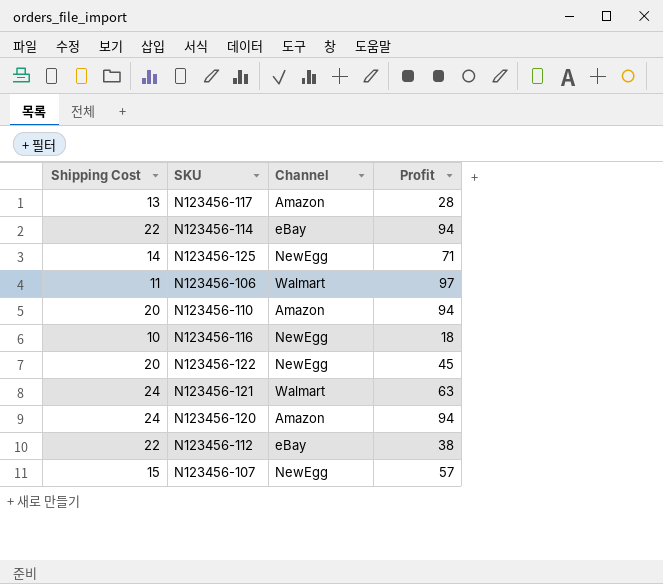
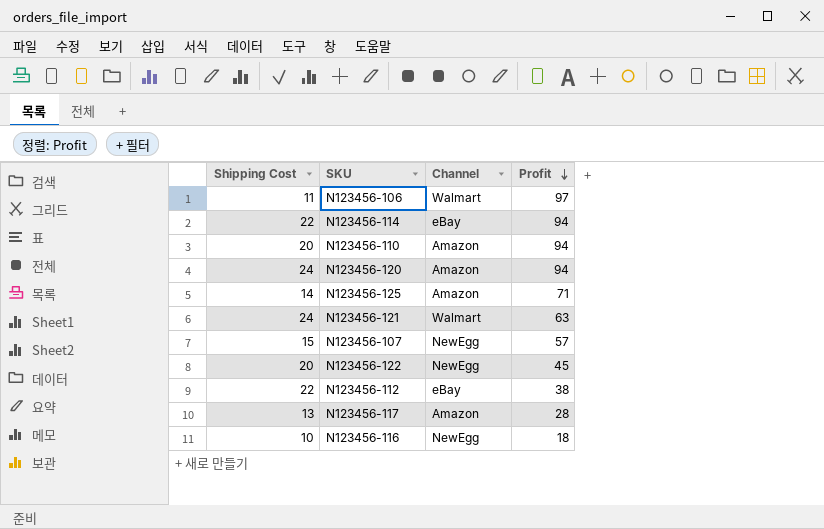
row order: none -> Profit descending
N123456-125 | Channel: NewEgg -> Amazon

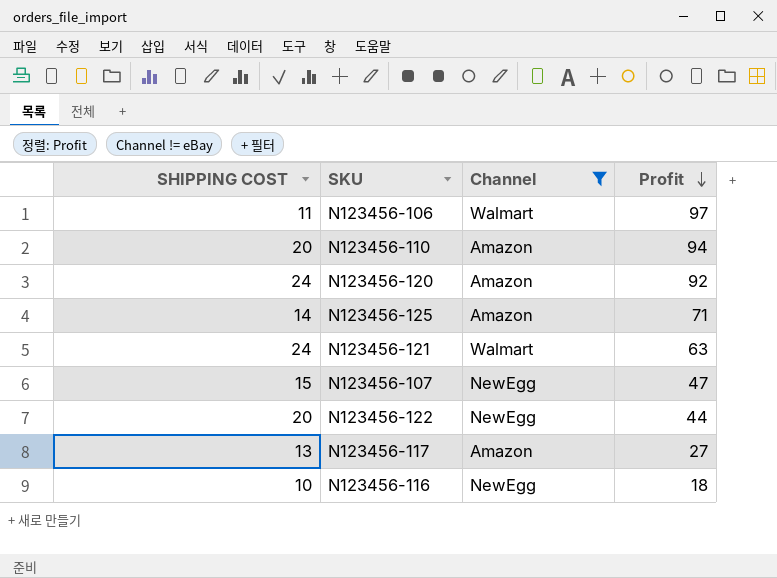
filter: none -> Channel != eBay
column name: Shipping Cost -> SHIPPING COST
N123456-120 | Profit: 94 -> 92
N123456-107 | Profit: 57 -> 47
N123456-122 | Profit: 45 -> 44
N123456-117 | Profit: 28 -> 27

